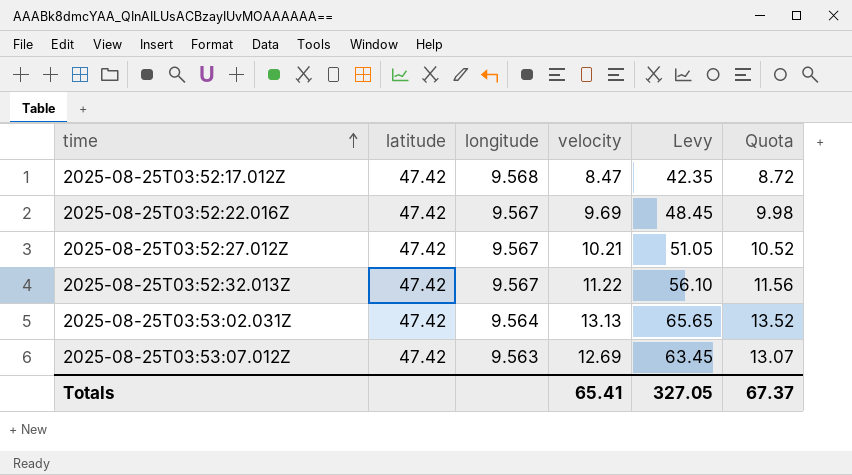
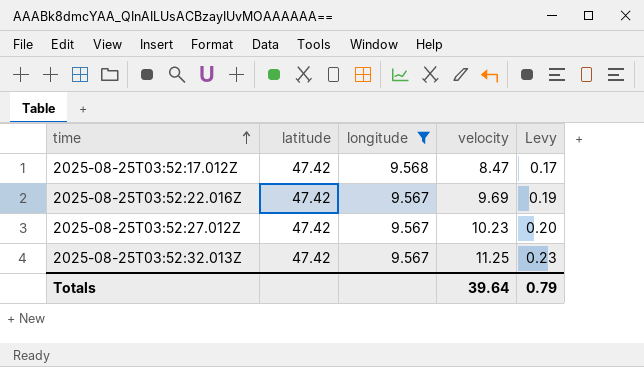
filter: none -> longitude >= 9.567
column Quota | formula: [velocity] * 1.03 -> none
column Levy | formula: [velocity] * 5 -> [velocity] * 0.02
2025-08-25T03:52:27.012Z | velocity: 10.21 -> 10.23
2025-08-25T03:52:32.013Z | velocity: 11.22 -> 11.25
Totals | velocity: 65.41 -> 39.64
Totals | Levy: 327.05 -> 0.79

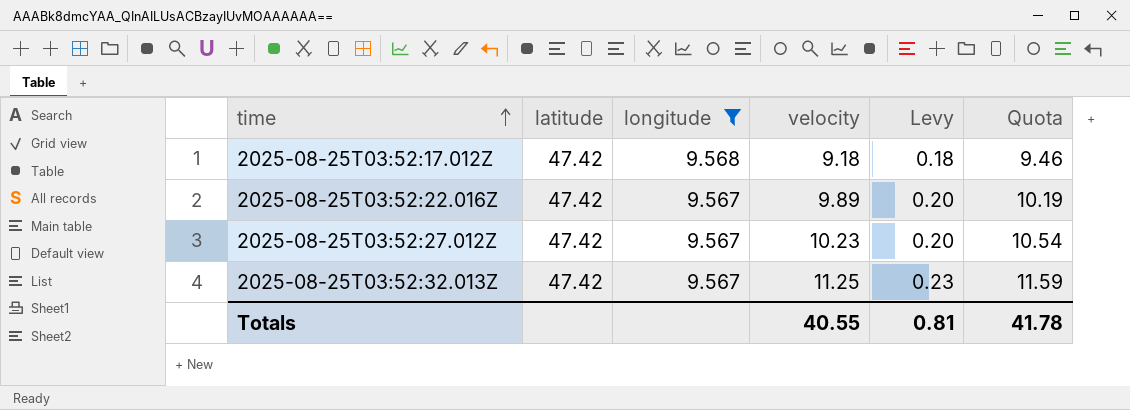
column Quota | formula: none -> [velocity] * 1.03
2025-08-25T03:52:17.012Z | velocity: 8.47 -> 9.18
2025-08-25T03:52:17.012Z | Levy: 0.17 -> 0.18
2025-08-25T03:52:22.016Z | velocity: 9.69 -> 9.89
2025-08-25T03:52:22.016Z | Levy: 0.19 -> 0.20
Totals | velocity: 39.64 -> 40.55
Totals | Levy: 0.79 -> 0.81

